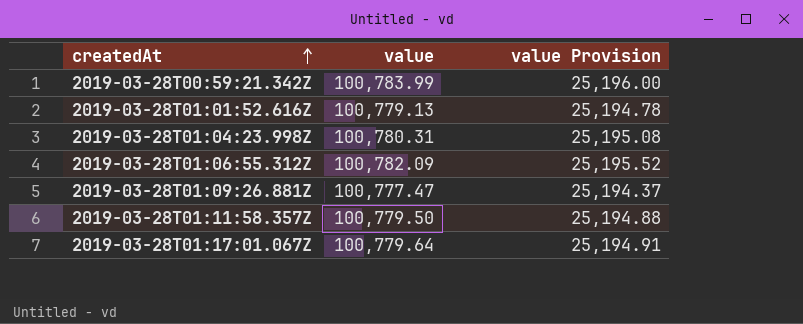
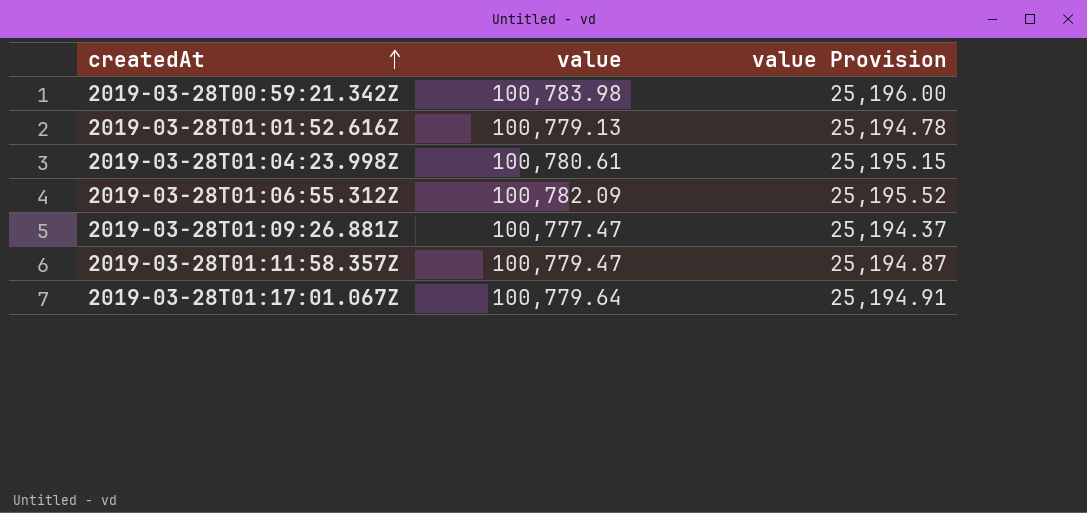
2019-03-28T00:59:21.342Z | value: 100,783.99 -> 100,783.98
2019-03-28T01:04:23.998Z | value: 100,780.31 -> 100,780.61
2019-03-28T01:04:23.998Z | value Provision: 25,195.08 -> 25,195.15
2019-03-28T01:11:58.357Z | value: 100,779.50 -> 100,779.47
2019-03-28T01:11:58.357Z | value Provision: 25,194.88 -> 25,194.87

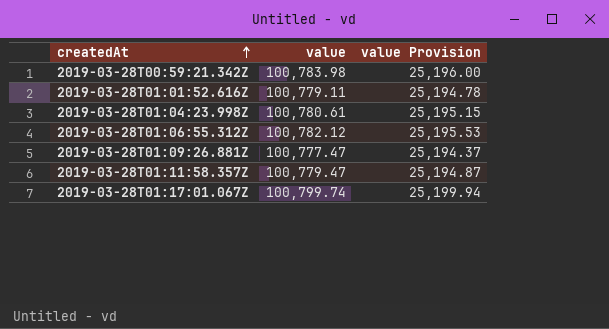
2019-03-28T01:01:52.616Z | value: 100,779.13 -> 100,779.11
2019-03-28T01:06:55.312Z | value: 100,782.09 -> 100,782.12
2019-03-28T01:06:55.312Z | value Provision: 25,195.52 -> 25,195.53
2019-03-28T01:17:01.067Z | value: 100,779.64 -> 100,799.74
2019-03-28T01:17:01.067Z | value Provision: 25,194.91 -> 25,199.94

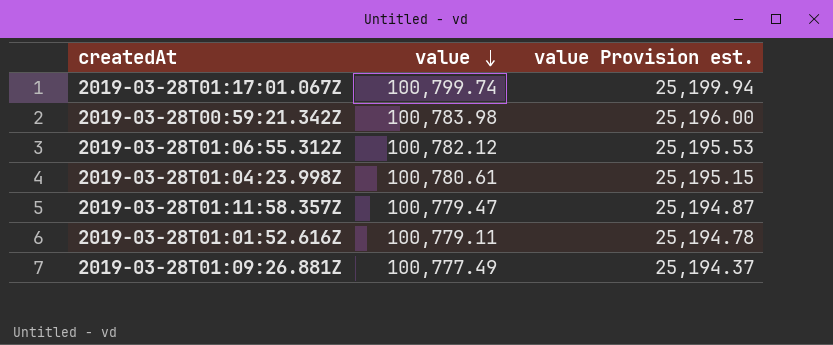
row order: createdAt ascending -> value descending
column name: value Provision -> value Provision est.
2019-03-28T01:09:26.881Z | value: 100,777.47 -> 100,777.49

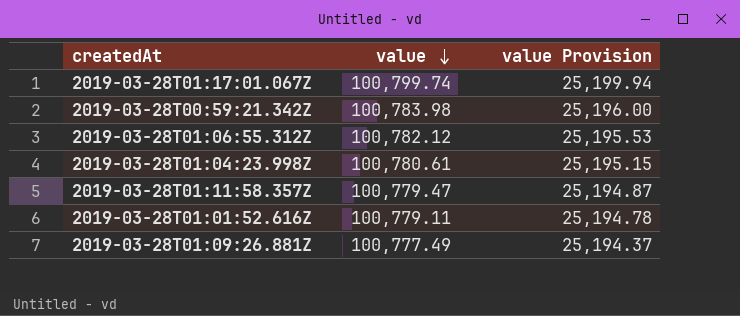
column name: value Provision est. -> value Provision

